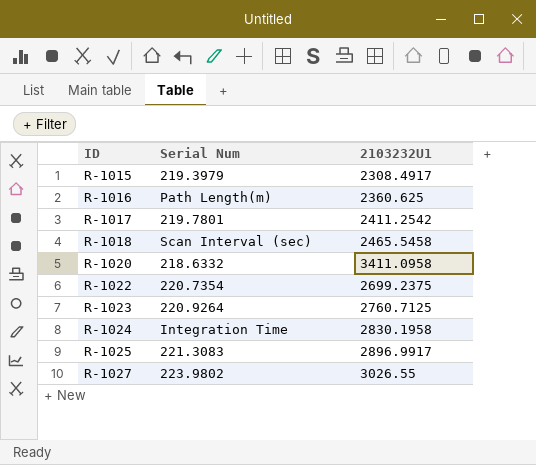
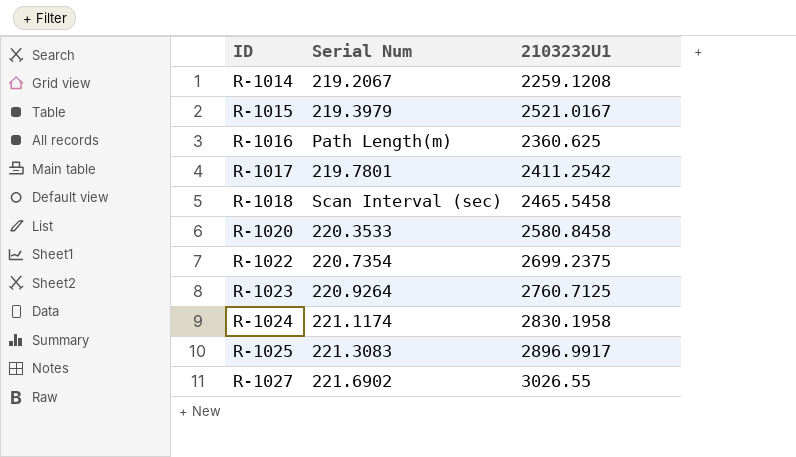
row R-1014: none -> 219.2067 | 2259.1208
R-1015 | 2103232U1: 2308.4917 -> 2521.0167
R-1020 | Serial Num: 218.6332 -> 220.3533
R-1020 | 2103232U1: 3411.0958 -> 2580.8458
R-1024 | Serial Num: Integration Time -> 221.1174
R-1027 | Serial Num: 223.9802 -> 221.6902

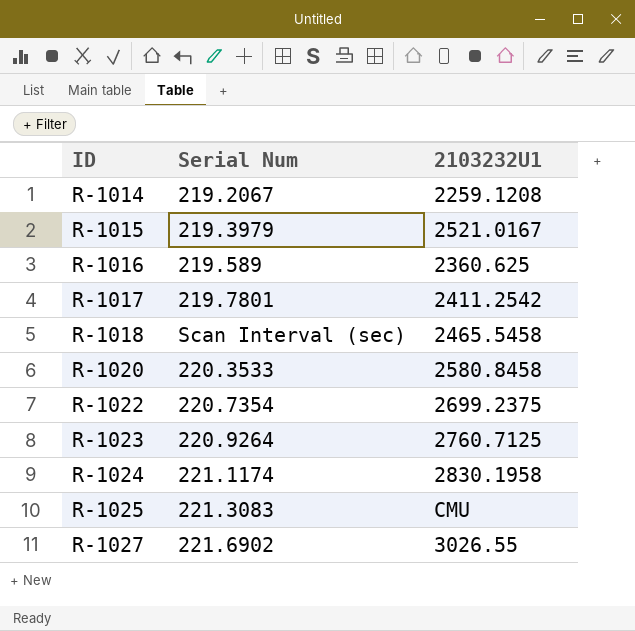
R-1016 | Serial Num: Path Length(m) -> 219.589
R-1025 | 2103232U1: 2896.9917 -> CMU

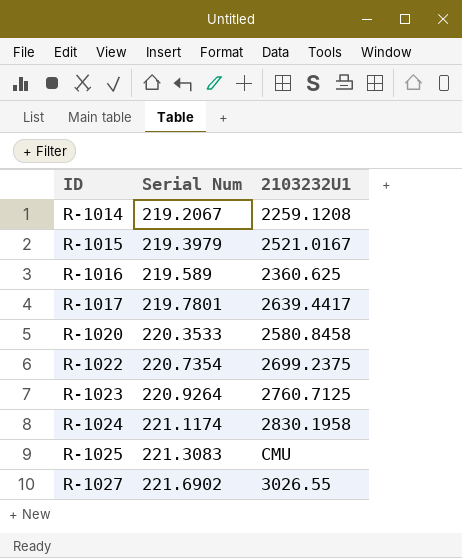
row R-1018: Scan Interval (sec) | 2465.5458 -> none
R-1017 | 2103232U1: 2411.2542 -> 2639.4417

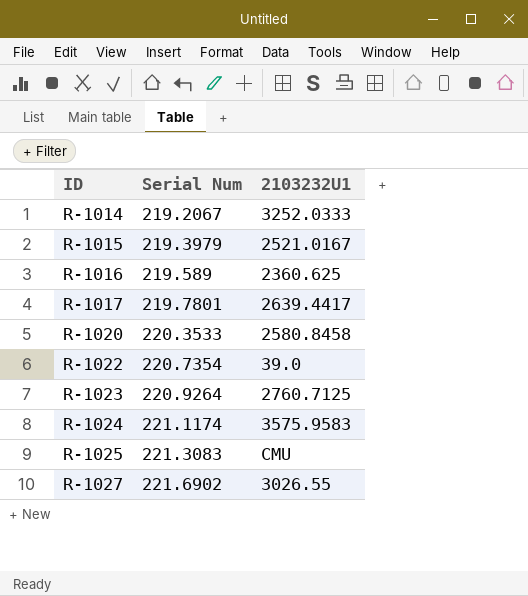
R-1014 | 2103232U1: 2259.1208 -> 3252.0333
R-1022 | 2103232U1: 2699.2375 -> 39.0
R-1024 | 2103232U1: 2830.1958 -> 3575.9583

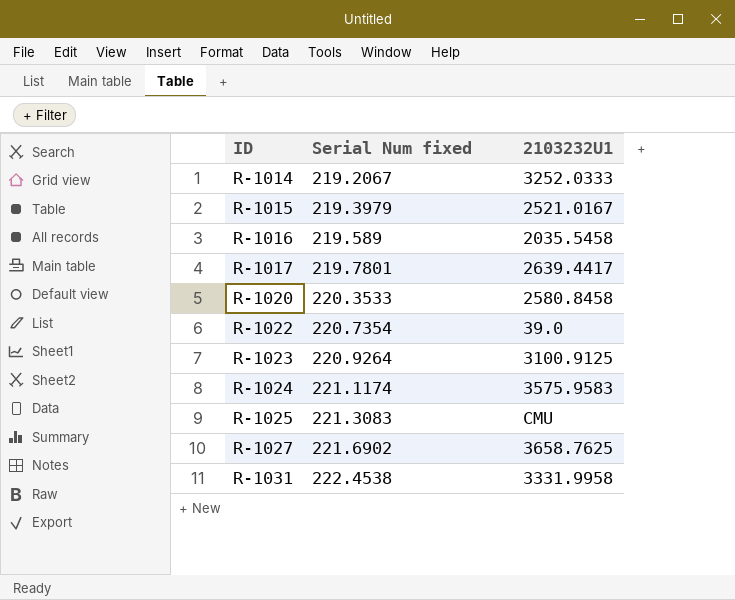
column name: Serial Num -> Serial Num fixed
R-1016 | 2103232U1: 2360.625 -> 2035.5458
R-1023 | 2103232U1: 2760.7125 -> 3100.9125
R-1027 | 2103232U1: 3026.55 -> 3658.7625
row R-1031: none -> 222.4538 | 3331.9958

